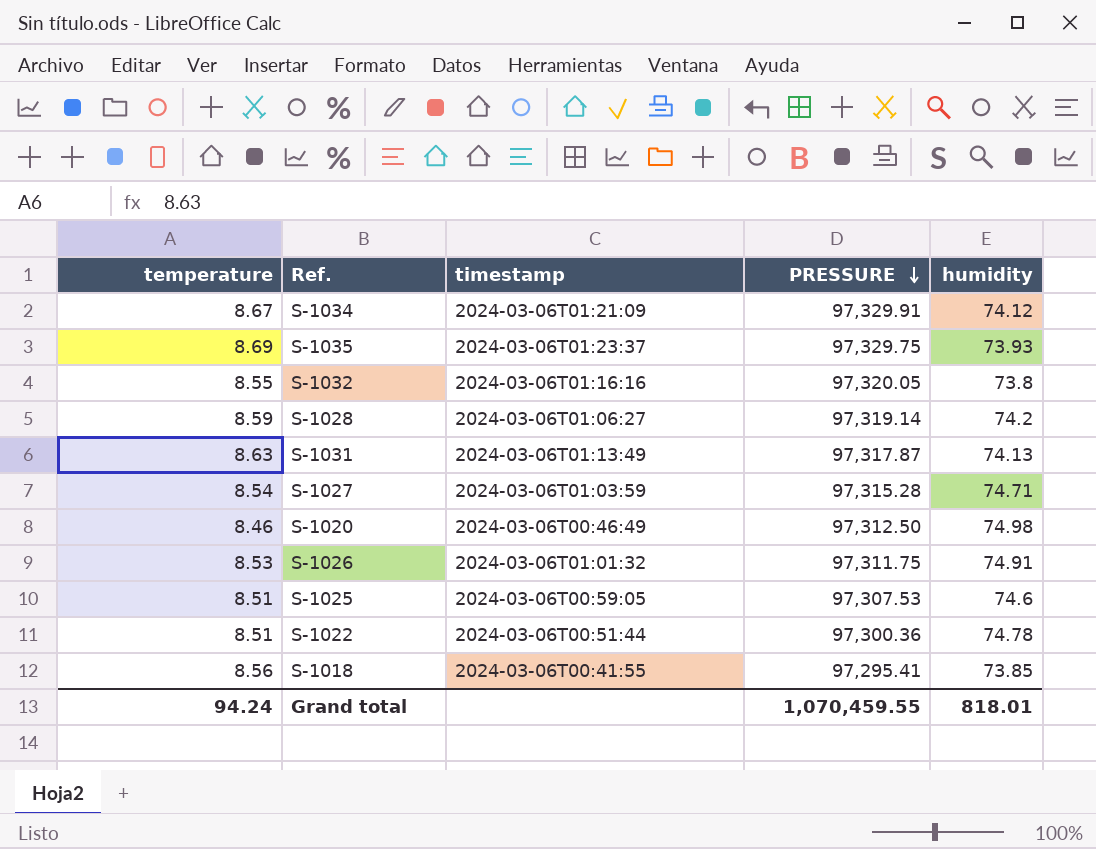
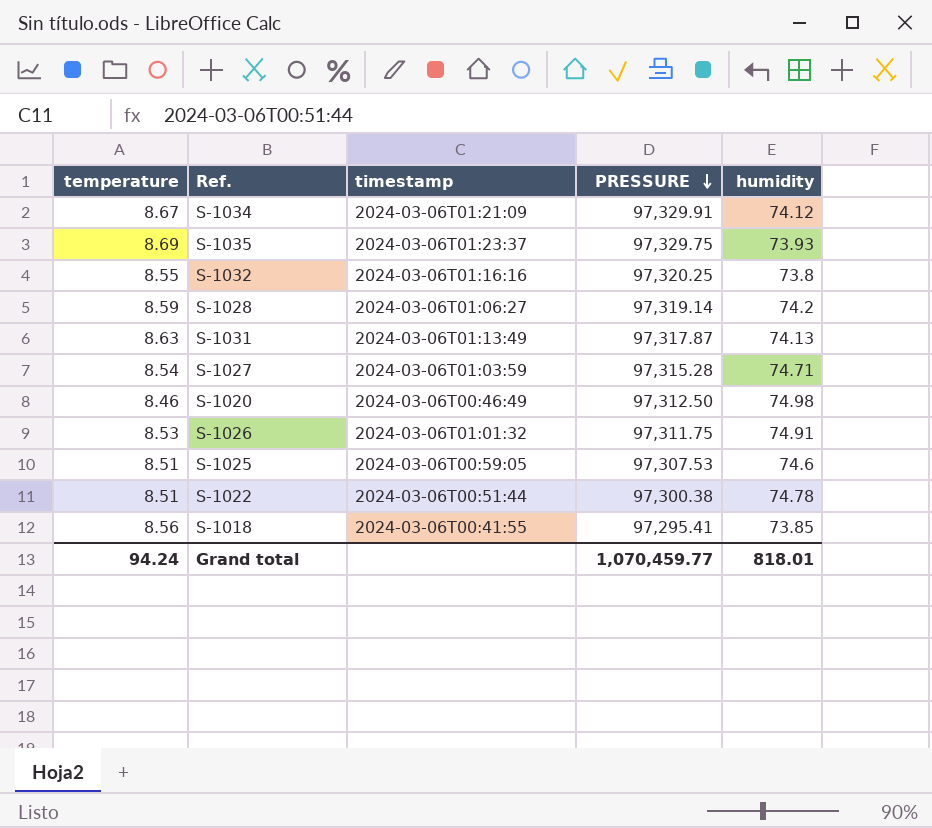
S-1032 | PRESSURE: 97,320.05 -> 97,320.25
S-1022 | PRESSURE: 97,300.36 -> 97,300.38
Grand total | PRESSURE: 1,070,459.55 -> 1,070,459.77

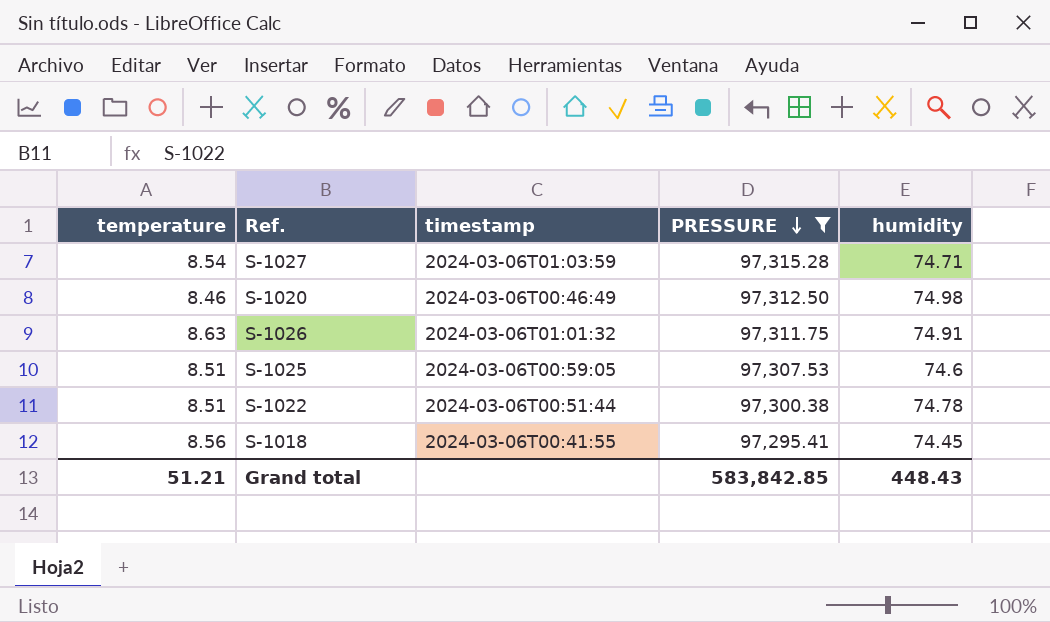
filter: none -> PRESSURE <= 97,315.28
S-1026 | temperature: 8.53 -> 8.63
S-1018 | humidity: 73.85 -> 74.45
Grand total | temperature: 94.24 -> 51.21
Grand total | PRESSURE: 1,070,459.77 -> 583,842.85
Grand total | humidity: 818.01 -> 448.43

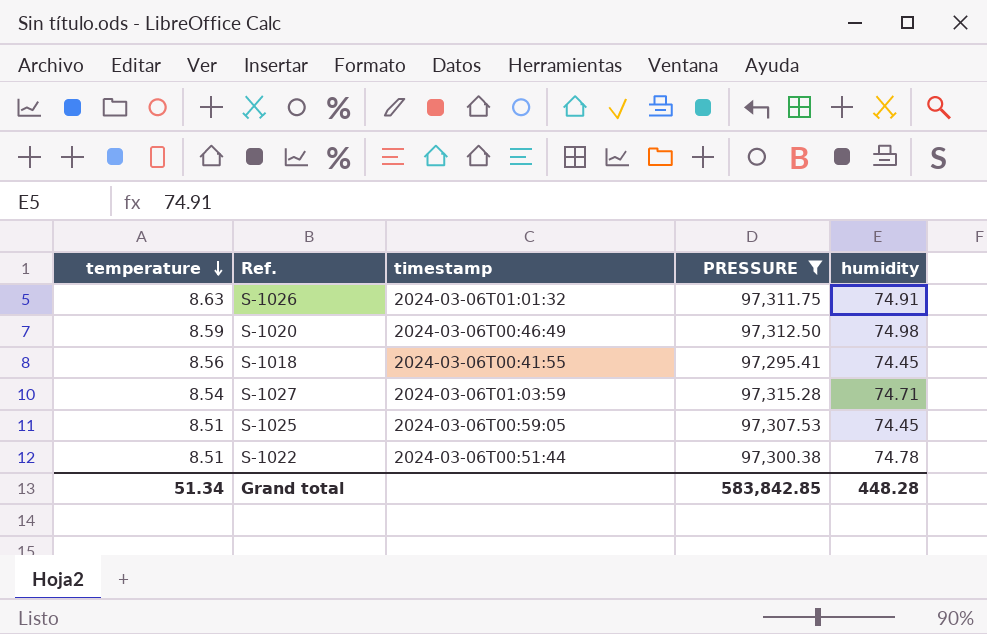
row order: PRESSURE descending -> temperature descending
S-1020 | temperature: 8.46 -> 8.59
S-1025 | humidity: 74.6 -> 74.45
Grand total | temperature: 51.21 -> 51.34
Grand total | humidity: 448.43 -> 448.28

